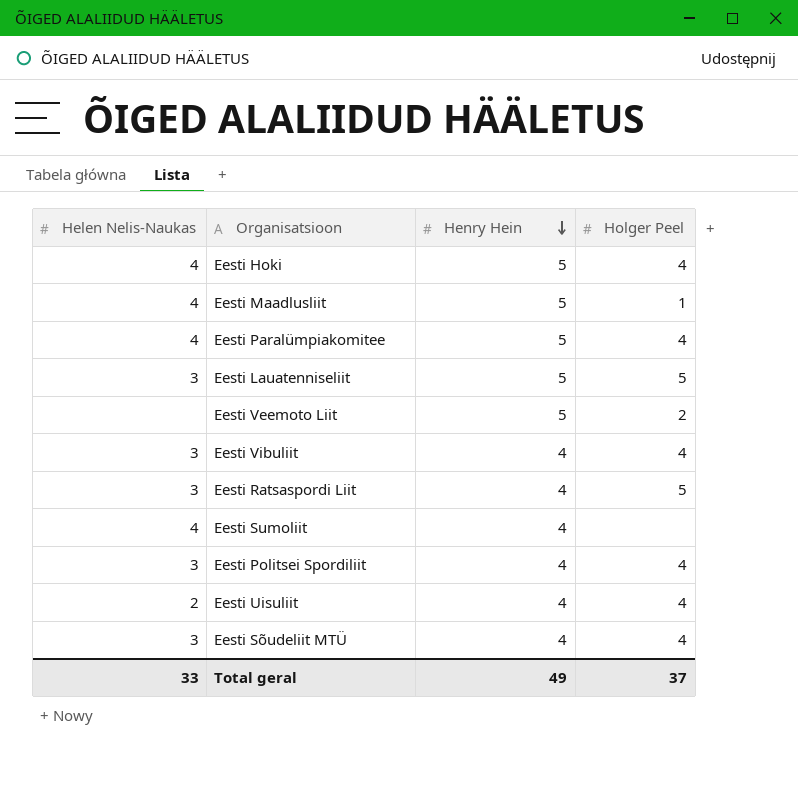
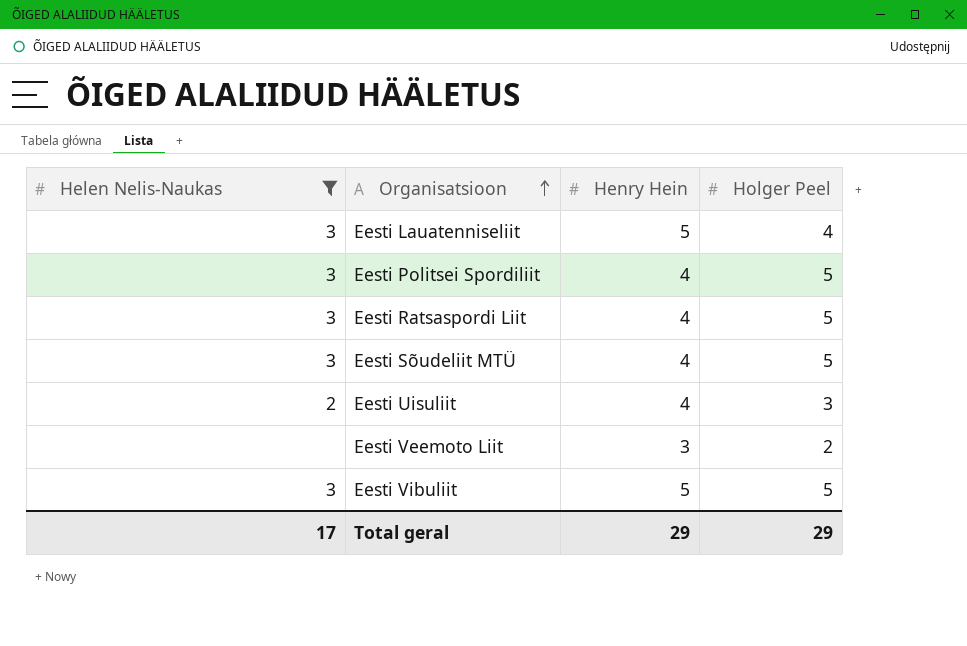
filter: none -> Helen Nelis-Naukas != 4
row order: Henry Hein descending -> Organisatsioon ascending
Eesti Lauatenniseliit | Holger Peel: 5 -> 4
Eesti Politsei Spordiliit | Holger Peel: 4 -> 5
Eesti Sõudeliit MTÜ | Holger Peel: 4 -> 5
Eesti Uisuliit | Holger Peel: 4 -> 3
Eesti Veemoto Liit | Henry Hein: 5 -> 3
Eesti Vibuliit | Henry Hein: 4 -> 5
Eesti Vibuliit | Holger Peel: 4 -> 5
Total geral | Helen Nelis-Naukas: 33 -> 17
Total geral | Henry Hein: 49 -> 29
Total geral | Holger Peel: 37 -> 29

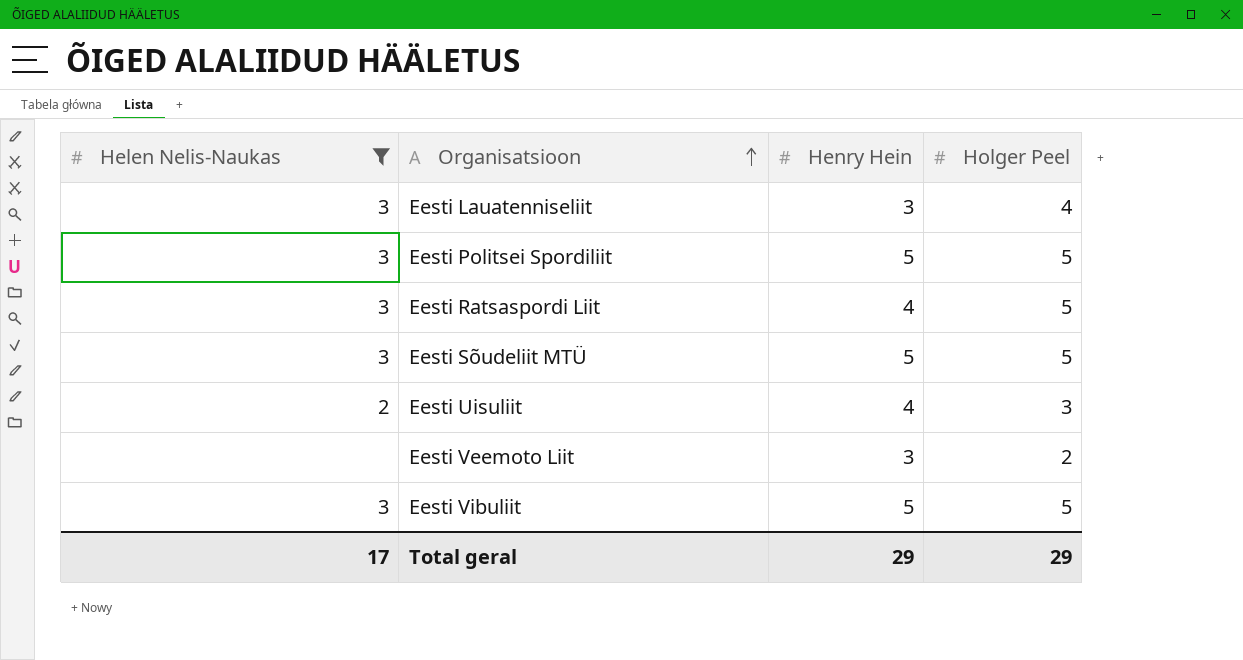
Eesti Lauatenniseliit | Henry Hein: 5 -> 3
Eesti Politsei Spordiliit | Henry Hein: 4 -> 5
Eesti Sõudeliit MTÜ | Henry Hein: 4 -> 5

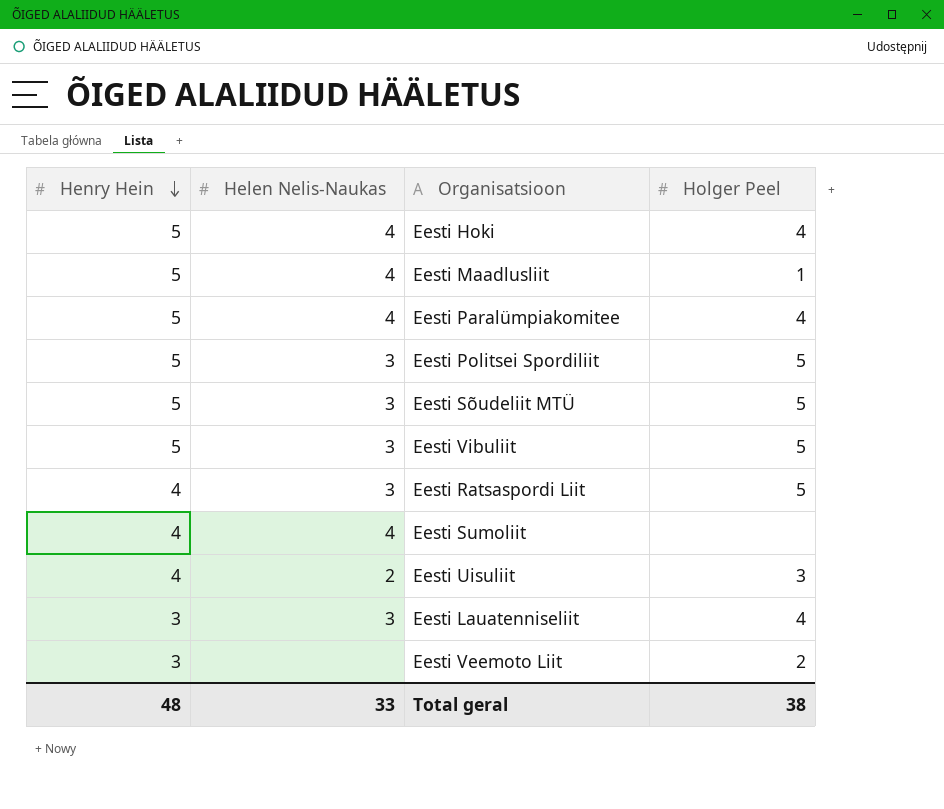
filter: Helen Nelis-Naukas != 4 -> none
row order: Organisatsioon ascending -> Henry Hein descending
column Henry Hein | position: 3 -> 1
Total geral | Henry Hein: 29 -> 48
Total geral | Helen Nelis-Naukas: 17 -> 33
Total geral | Holger Peel: 29 -> 38

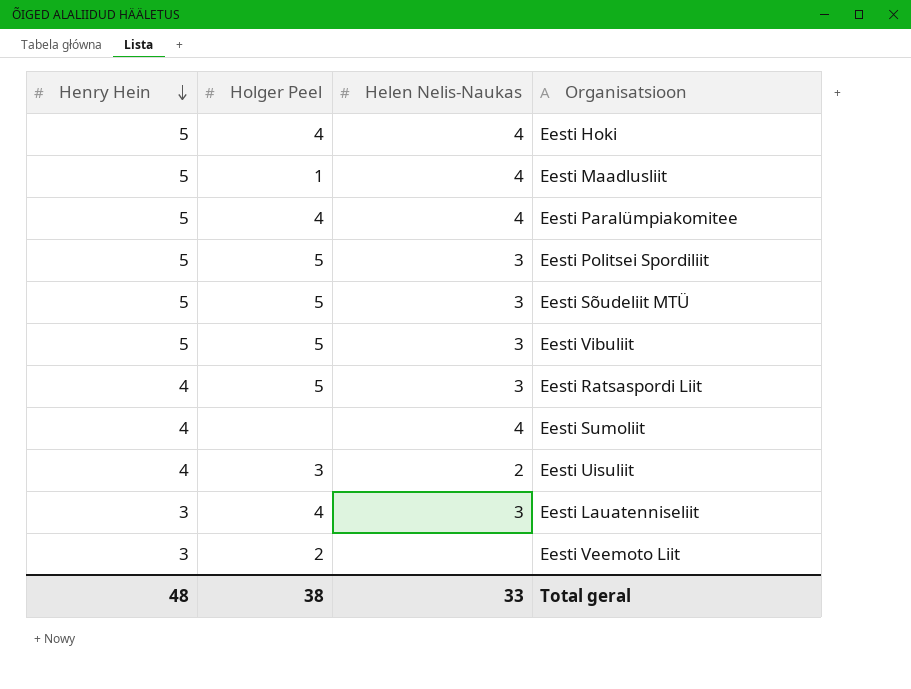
column Holger Peel | position: 4 -> 2

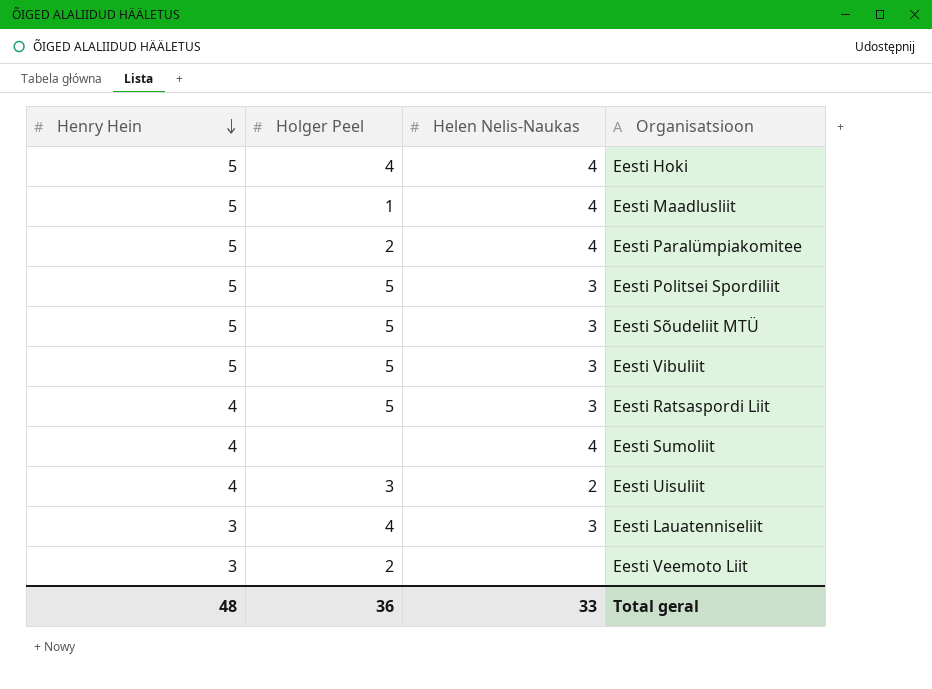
Eesti Paralümpiakomitee | Holger Peel: 4 -> 2
Total geral | Holger Peel: 38 -> 36

